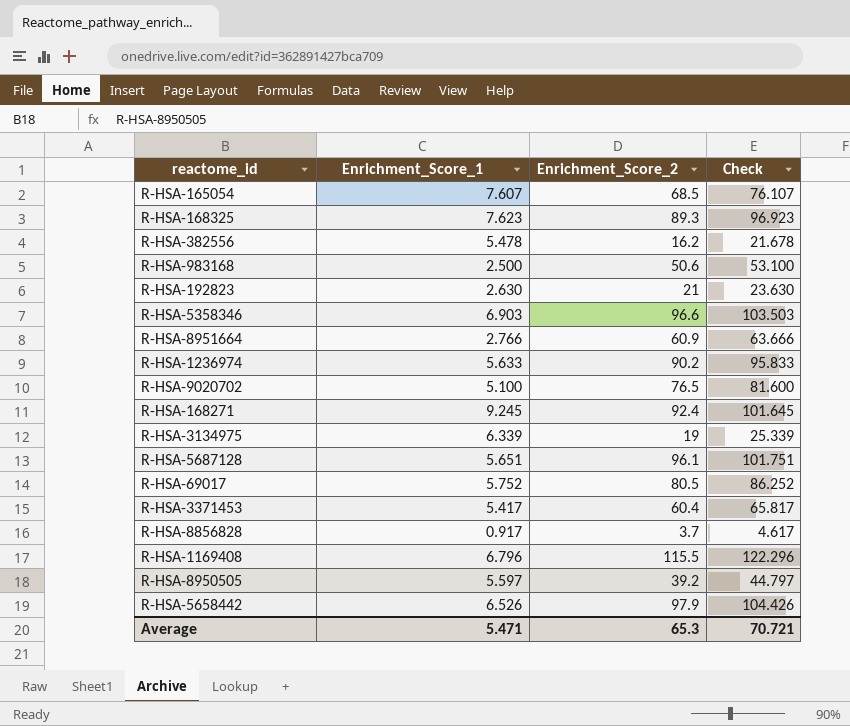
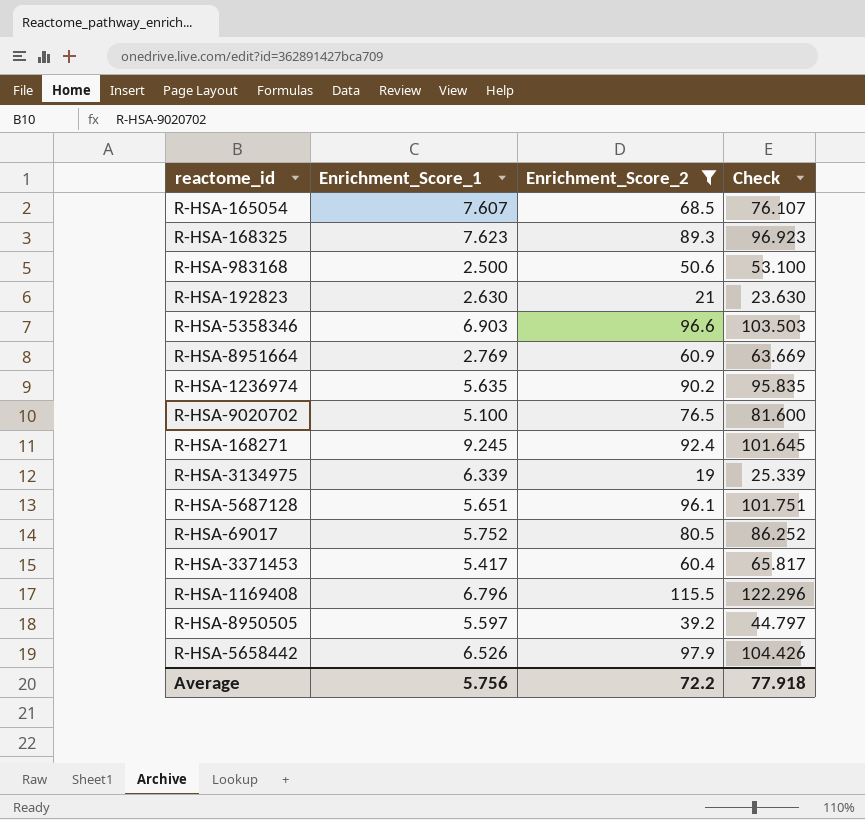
filter: none -> Enrichment_Score_2 >= 19
R-HSA-8951664 | Enrichment_Score_1: 2.766 -> 2.769
R-HSA-8951664 | Check: 63.666 -> 63.669
R-HSA-1236974 | Enrichment_Score_1: 5.633 -> 5.635
R-HSA-1236974 | Check: 95.833 -> 95.835
Average | Enrichment_Score_1: 5.471 -> 5.756
Average | Enrichment_Score_2: 65.3 -> 72.2
Average | Check: 70.721 -> 77.918

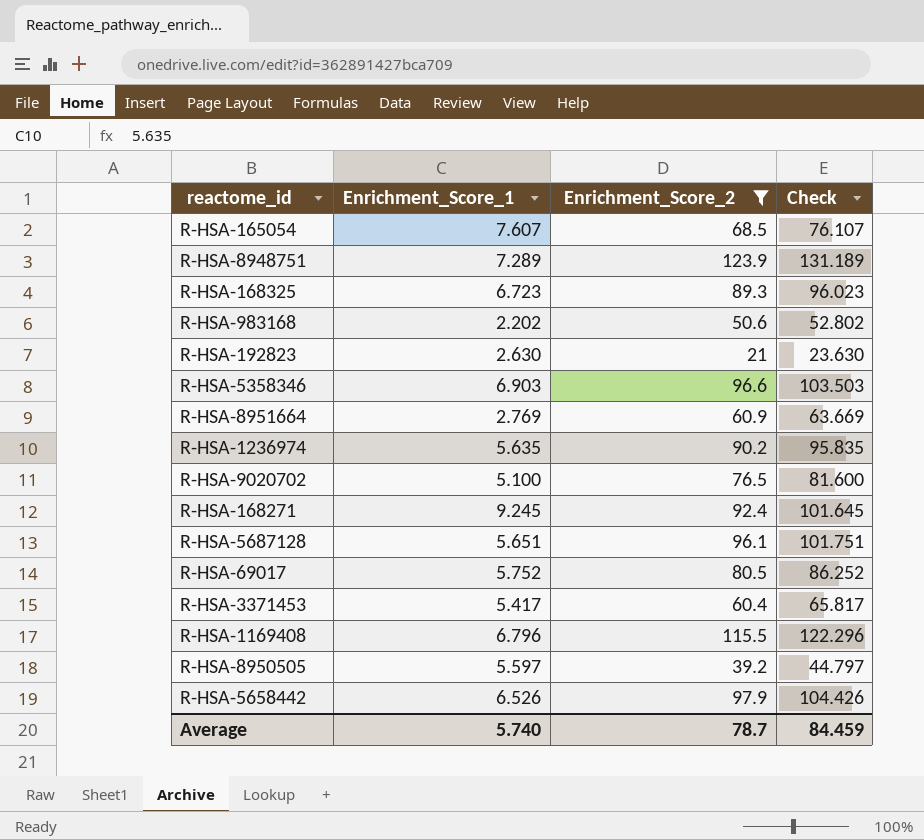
row R-HSA-3134975: 6.339 | 19 | 25.339 -> none
row R-HSA-8948751: none -> 7.289 | 123.9 | 131.189
R-HSA-168325 | Enrichment_Score_1: 7.623 -> 6.723
R-HSA-168325 | Check: 96.923 -> 96.023
R-HSA-983168 | Enrichment_Score_1: 2.500 -> 2.202
R-HSA-983168 | Check: 53.100 -> 52.802
Average | Enrichment_Score_1: 5.756 -> 5.740
Average | Enrichment_Score_2: 72.2 -> 78.7
Average | Check: 77.918 -> 84.459

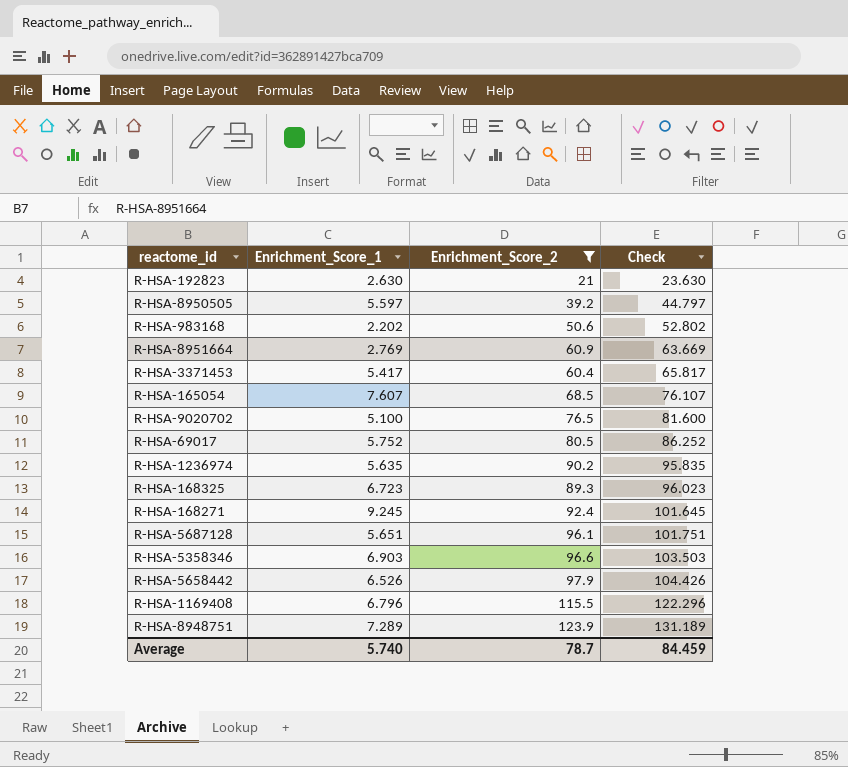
row order: none -> Check ascending

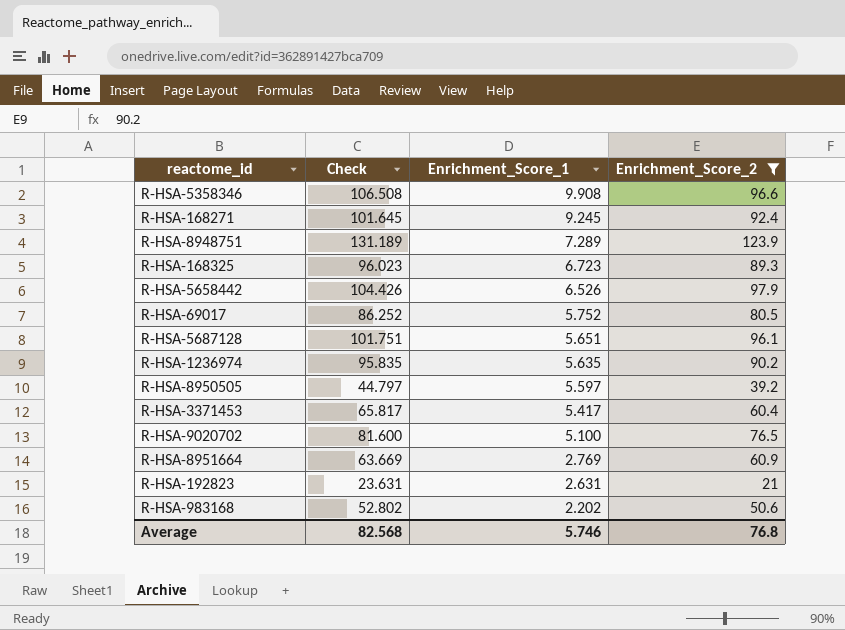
row order: Check ascending -> Enrichment_Score_1 descending
column Check | position: 4 -> 2
row R-HSA-165054: 7.607 | 68.5 | 76.107 -> none
row R-HSA-1169408: 6.796 | 115.5 | 122.296 -> none
R-HSA-5358346 | Check: 103.503 -> 106.508
R-HSA-5358346 | Enrichment_Score_1: 6.903 -> 9.908
R-HSA-192823 | Check: 23.630 -> 23.631
R-HSA-192823 | Enrichment_Score_1: 2.630 -> 2.631
Average | Check: 84.459 -> 82.568
Average | Enrichment_Score_1: 5.740 -> 5.746
Average | Enrichment_Score_2: 78.7 -> 76.8

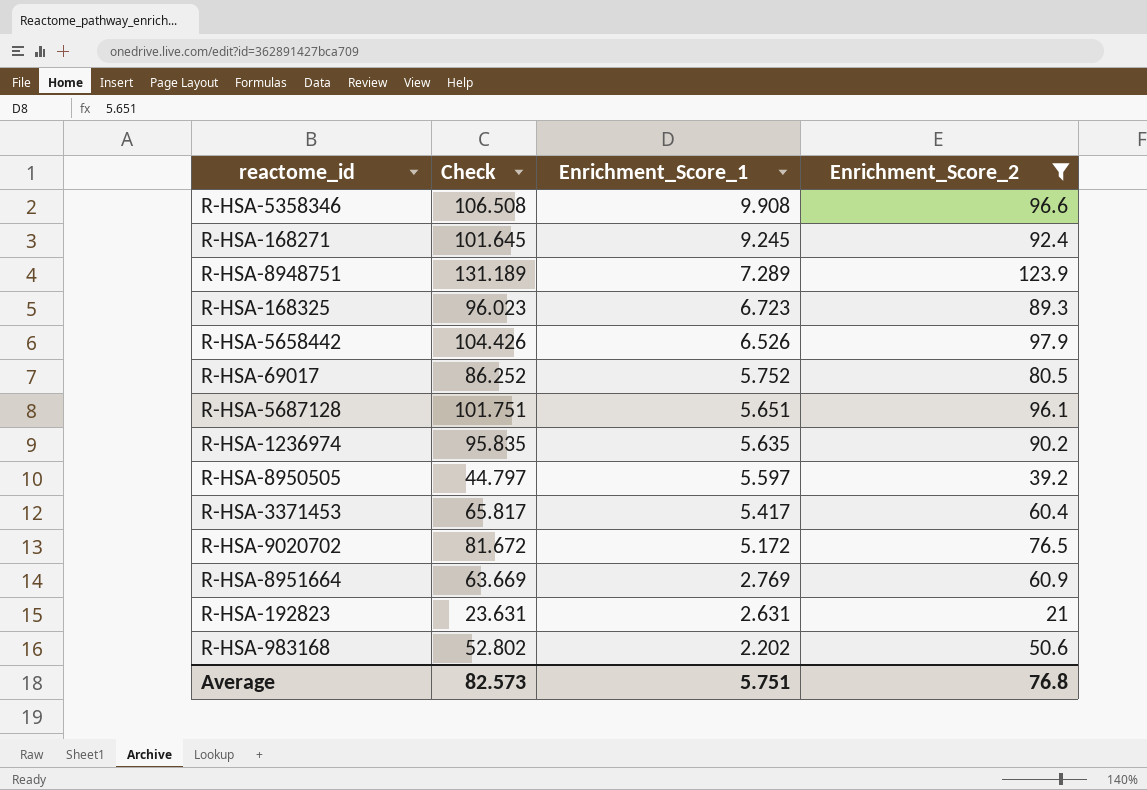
R-HSA-9020702 | Check: 81.600 -> 81.672
R-HSA-9020702 | Enrichment_Score_1: 5.100 -> 5.172
Average | Check: 82.568 -> 82.573
Average | Enrichment_Score_1: 5.746 -> 5.751

